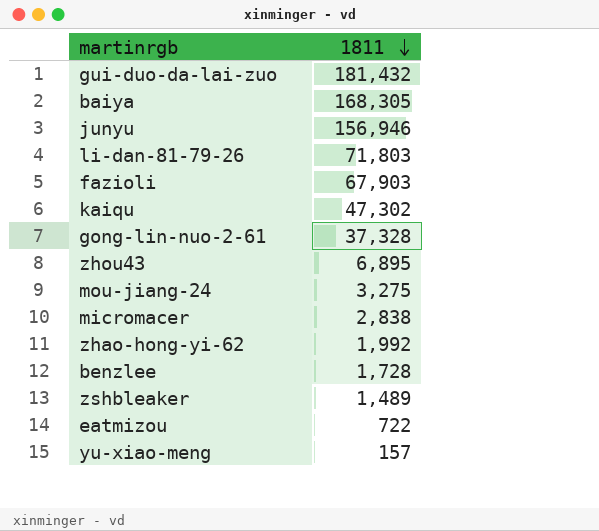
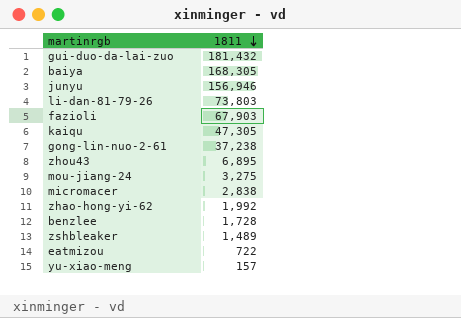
li-dan-81-79-26 | 1811: 71,803 -> 73,803
kaiqu | 1811: 47,302 -> 47,305
gong-lin-nuo-2-61 | 1811: 37,328 -> 37,238

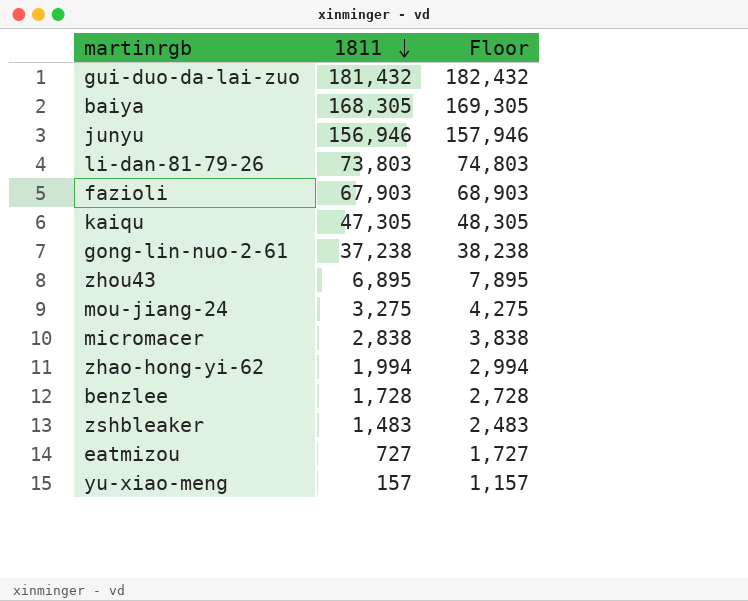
column Floor | formula: none -> [1811] + 1000
zhao-hong-yi-62 | 1811: 1,992 -> 1,994
zshbleaker | 1811: 1,489 -> 1,483
eatmizou | 1811: 722 -> 727

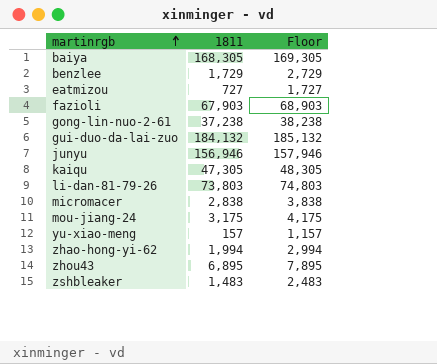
row order: 1811 descending -> martinrgb ascending
benzlee | 1811: 1,728 -> 1,729
benzlee | Floor: 2,728 -> 2,729
gui-duo-da-lai-zuo | 1811: 181,432 -> 184,132
gui-duo-da-lai-zuo | Floor: 182,432 -> 185,132
mou-jiang-24 | 1811: 3,275 -> 3,175
mou-jiang-24 | Floor: 4,275 -> 4,175

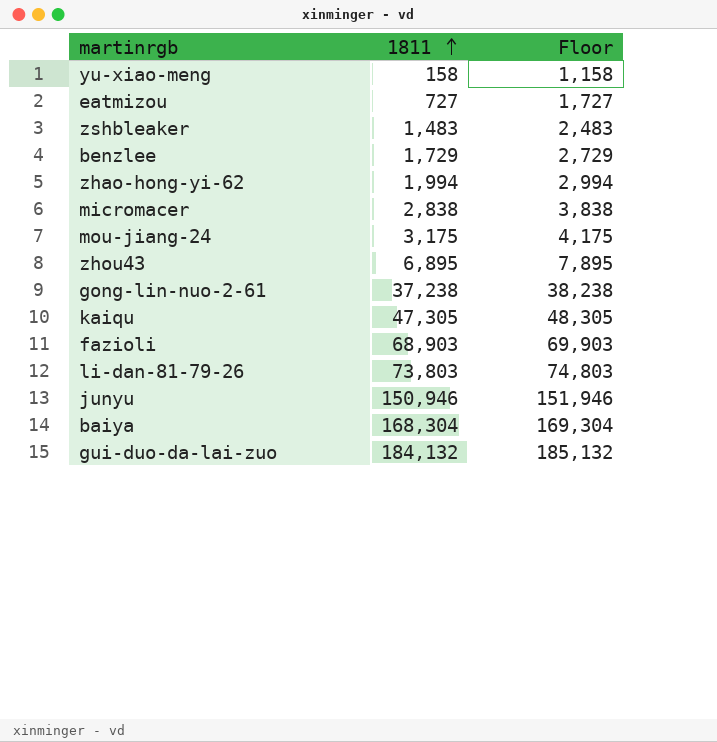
row order: martinrgb ascending -> 1811 ascending
yu-xiao-meng | 1811: 157 -> 158
yu-xiao-meng | Floor: 1,157 -> 1,158
fazioli | 1811: 67,903 -> 68,903
fazioli | Floor: 68,903 -> 69,903
junyu | 1811: 156,946 -> 150,946
junyu | Floor: 157,946 -> 151,946
baiya | 1811: 168,305 -> 168,304
baiya | Floor: 169,305 -> 169,304

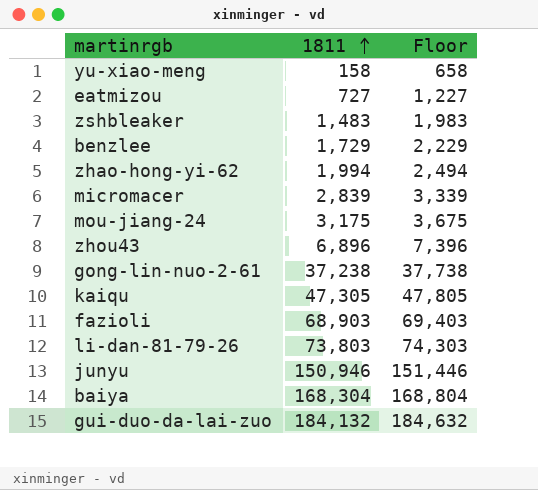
column Floor | formula: [1811] + 1000 -> [1811] + 500
micromacer | 1811: 2,838 -> 2,839
zhou43 | 1811: 6,895 -> 6,896

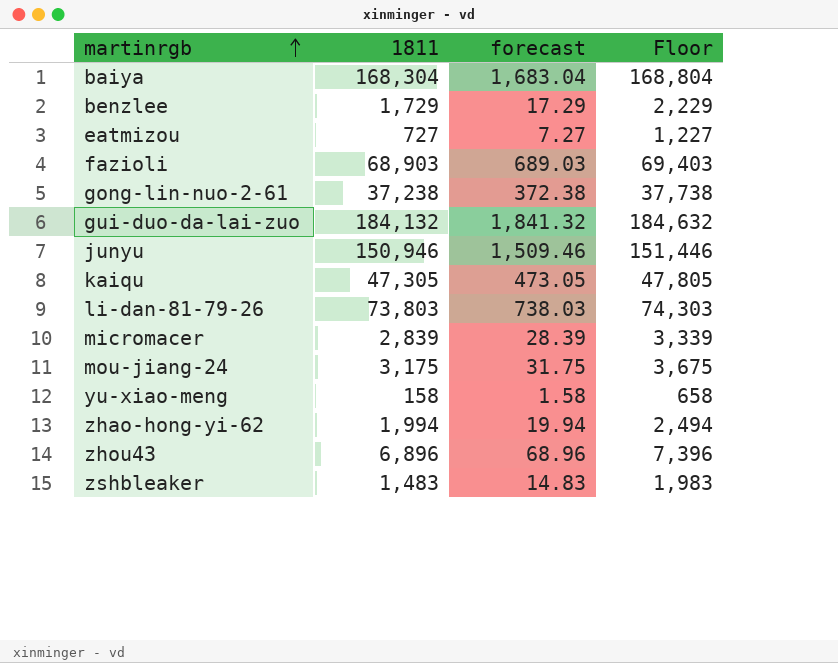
row order: 1811 ascending -> martinrgb ascending
column forecast | formula: none -> [1811] * 0.01

